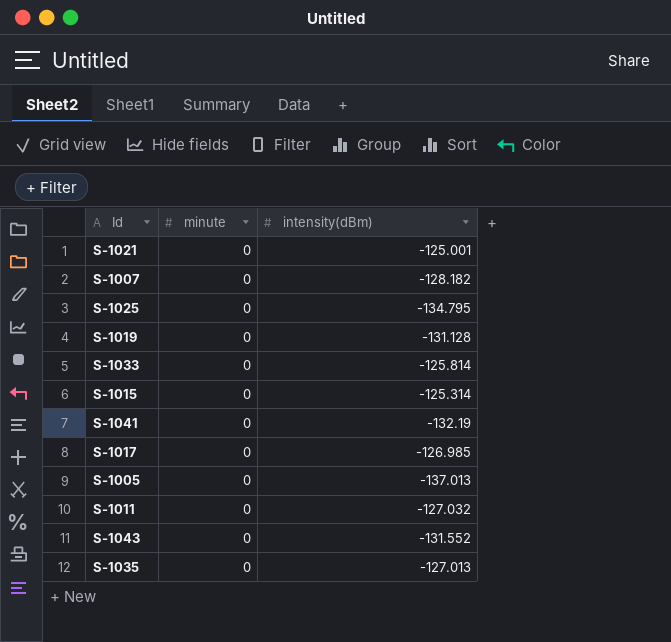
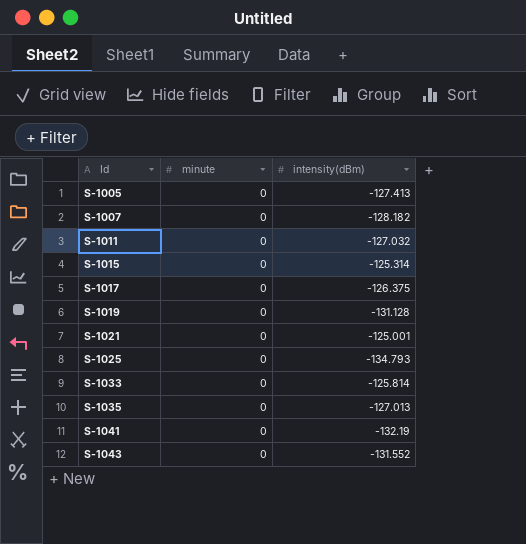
row order: none -> Id ascending
S-1005 | intensity(dBm): -137.013 -> -127.413
S-1017 | intensity(dBm): -126.985 -> -126.375
S-1025 | intensity(dBm): -134.795 -> -134.793

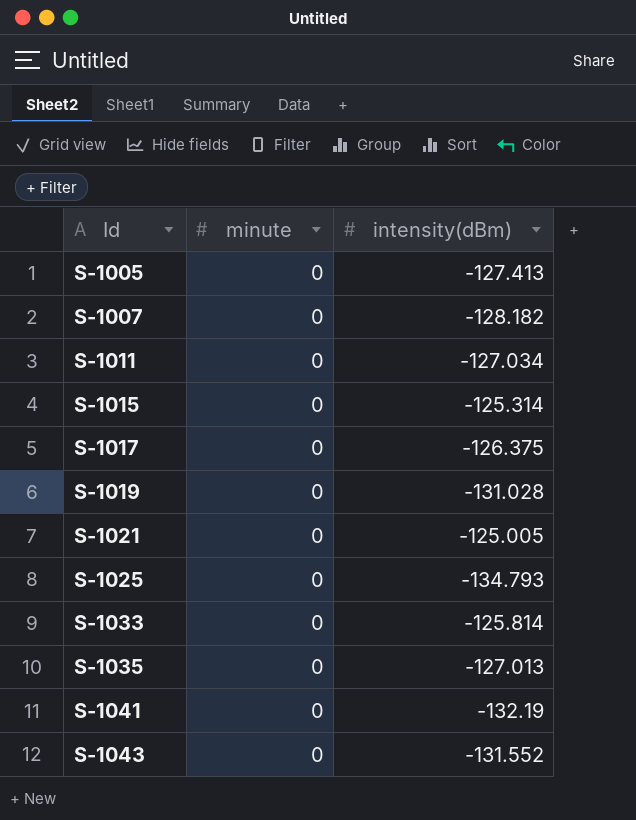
S-1011 | intensity(dBm): -127.032 -> -127.034
S-1019 | intensity(dBm): -131.128 -> -131.028
S-1021 | intensity(dBm): -125.001 -> -125.005

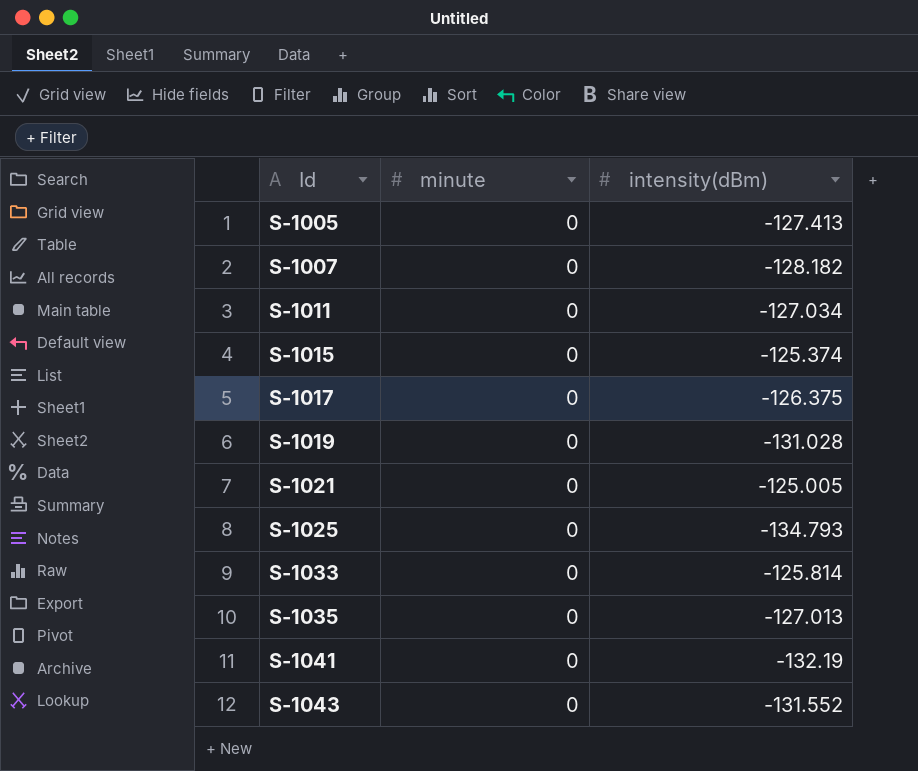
S-1015 | intensity(dBm): -125.314 -> -125.374

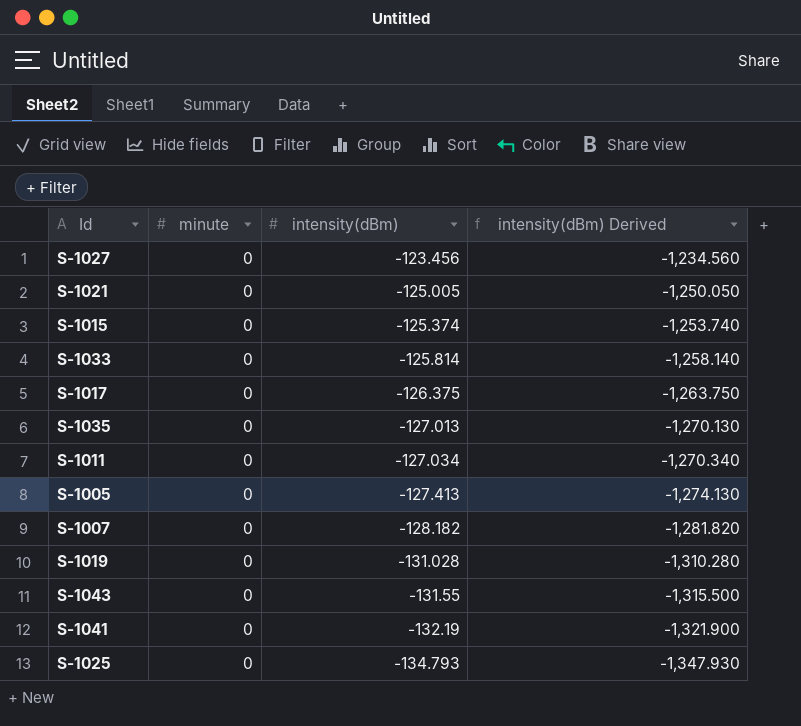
row order: Id ascending -> intensity(dBm) descending
column intensity(dBm) Derived | formula: none -> [intensity(dBm)] * 10
row S-1027: none -> 0 | -123.456 | -1,234.560
S-1043 | intensity(dBm): -131.552 -> -131.55

